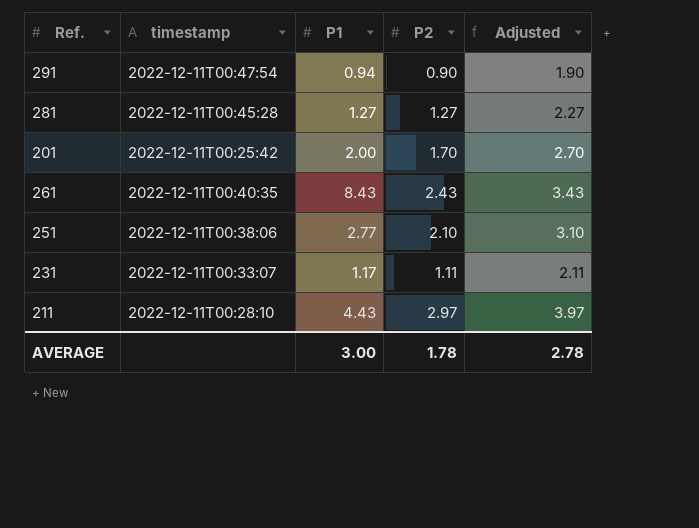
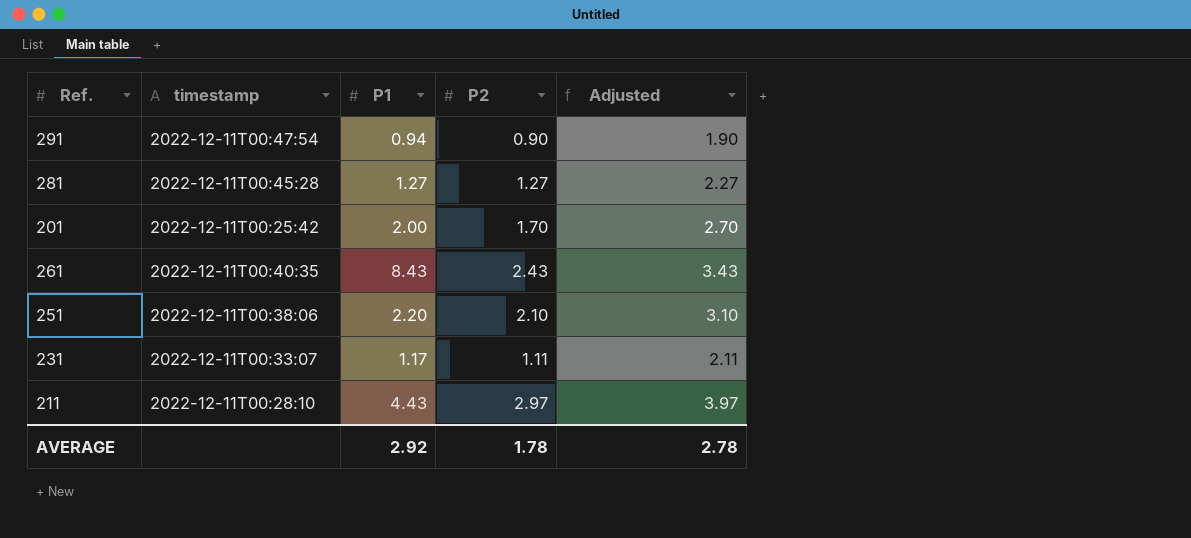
251 | P1: 2.77 -> 2.20
AVERAGE | P1: 3.00 -> 2.92

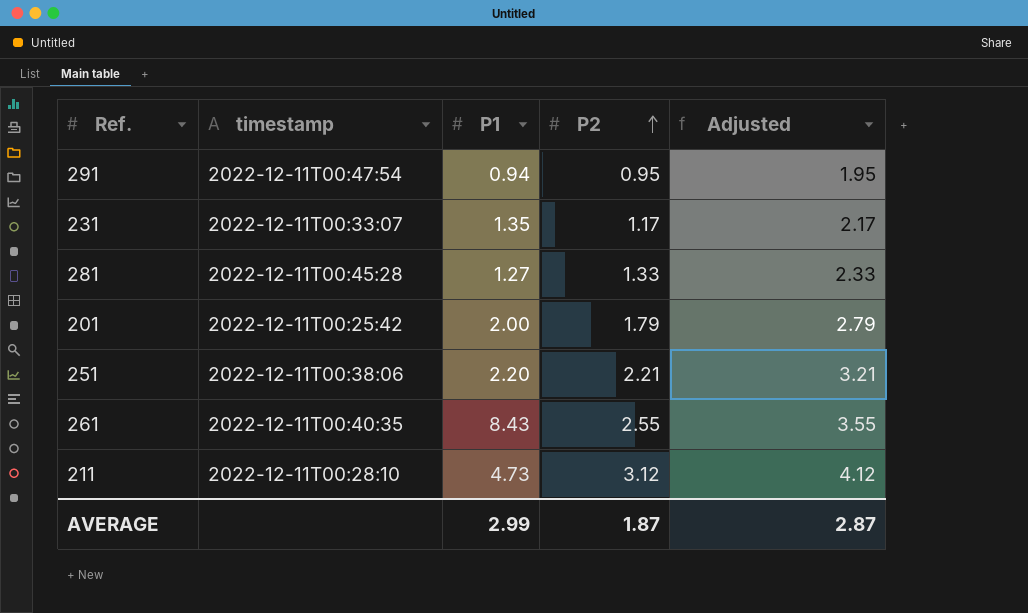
row order: none -> P2 ascending
291 | P2: 0.90 -> 0.95
291 | Adjusted: 1.90 -> 1.95
231 | P1: 1.17 -> 1.35
231 | P2: 1.11 -> 1.17
231 | Adjusted: 2.11 -> 2.17
281 | P2: 1.27 -> 1.33
281 | Adjusted: 2.27 -> 2.33
201 | P2: 1.70 -> 1.79
201 | Adjusted: 2.70 -> 2.79
251 | P2: 2.10 -> 2.21
251 | Adjusted: 3.10 -> 3.21
261 | P2: 2.43 -> 2.55
261 | Adjusted: 3.43 -> 3.55
211 | P1: 4.43 -> 4.73
211 | P2: 2.97 -> 3.12
211 | Adjusted: 3.97 -> 4.12
AVERAGE | P1: 2.92 -> 2.99
AVERAGE | P2: 1.78 -> 1.87
AVERAGE | Adjusted: 2.78 -> 2.87

